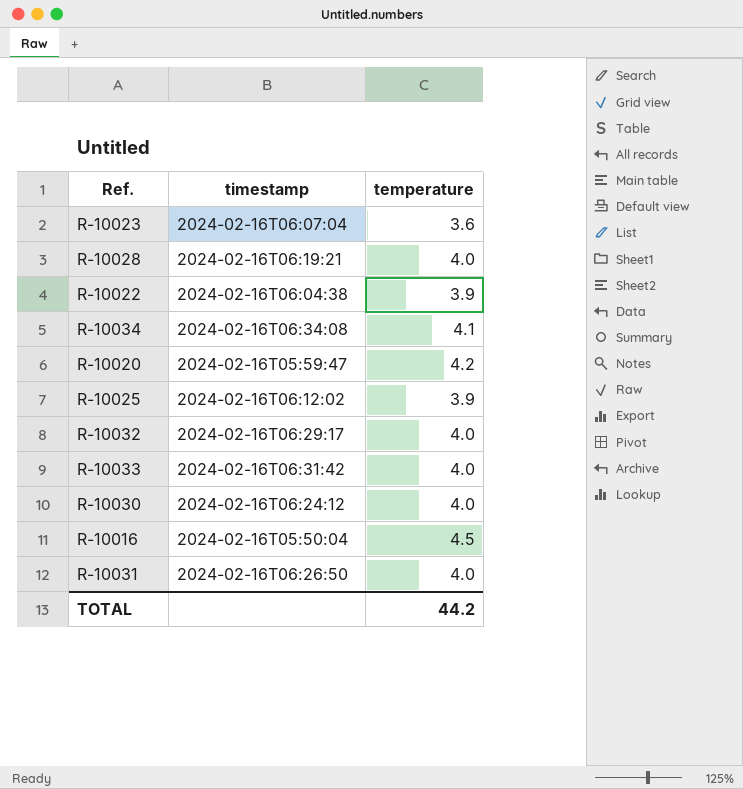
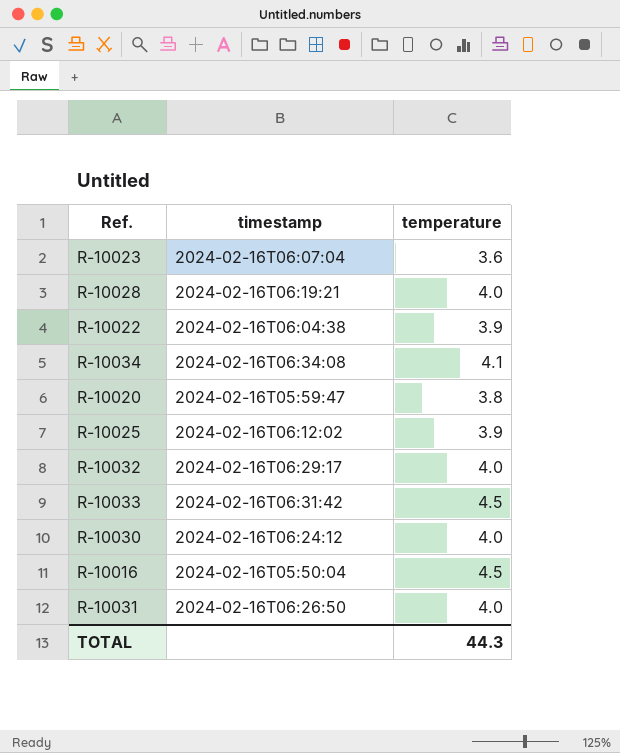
R-10020 | temperature: 4.2 -> 3.8
R-10033 | temperature: 4.0 -> 4.5
TOTAL | temperature: 44.2 -> 44.3

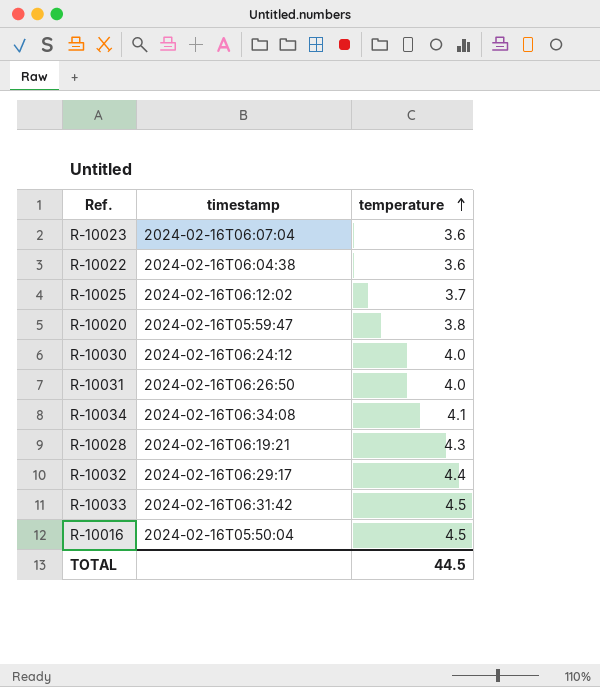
row order: none -> temperature ascending
R-10022 | temperature: 3.9 -> 3.6
R-10025 | temperature: 3.9 -> 3.7
R-10028 | temperature: 4.0 -> 4.3
R-10032 | temperature: 4.0 -> 4.4
TOTAL | temperature: 44.3 -> 44.5

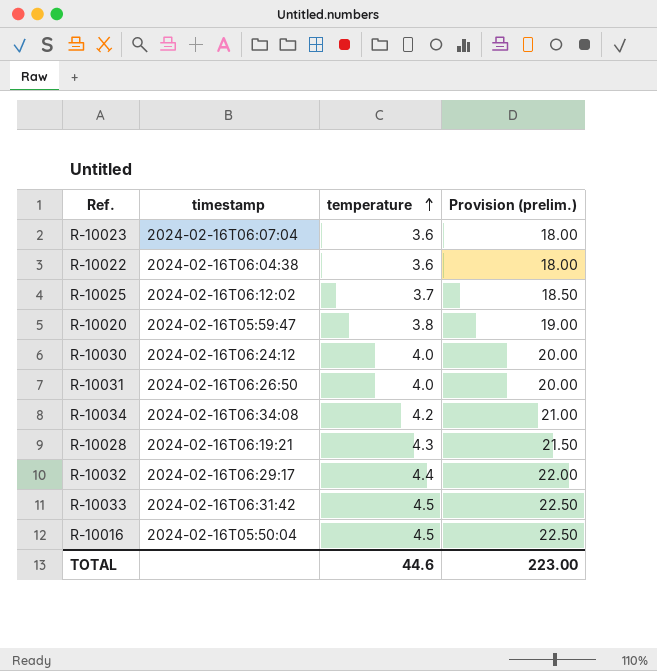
column Provision (prelim.) | formula: none -> [temperature] * 5
R-10034 | temperature: 4.1 -> 4.2
TOTAL | temperature: 44.5 -> 44.6

